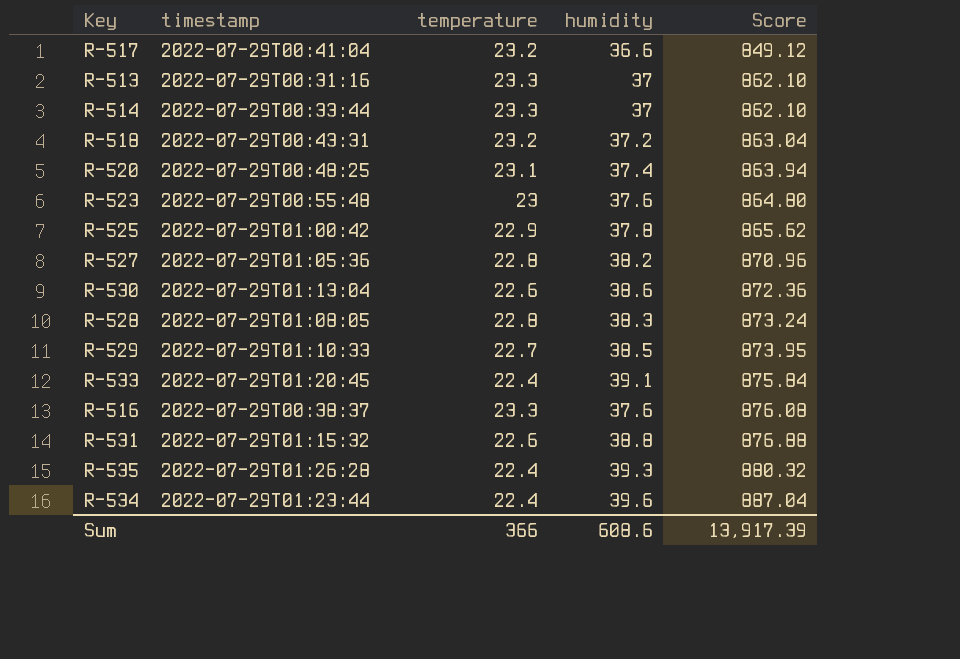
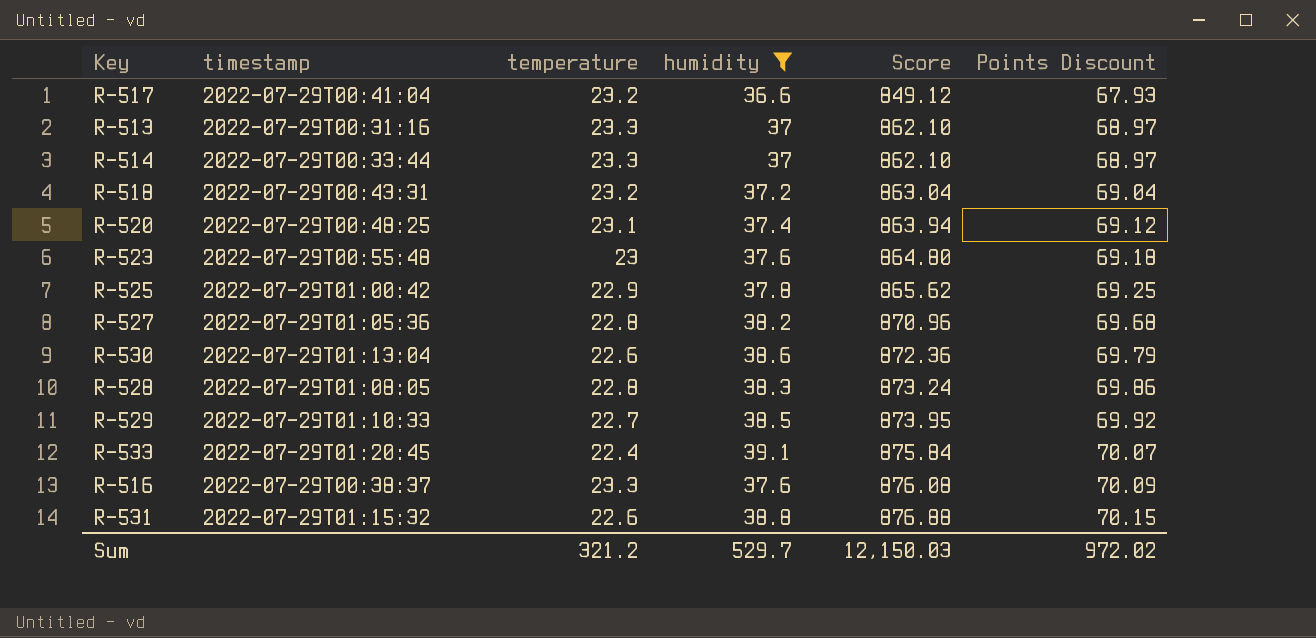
filter: none -> humidity <= 39.1
column Points Discount | formula: none -> [Score] * 0.08
Sum | temperature: 366 -> 321.2
Sum | humidity: 608.6 -> 529.7
Sum | Score: 13,917.39 -> 12,150.03

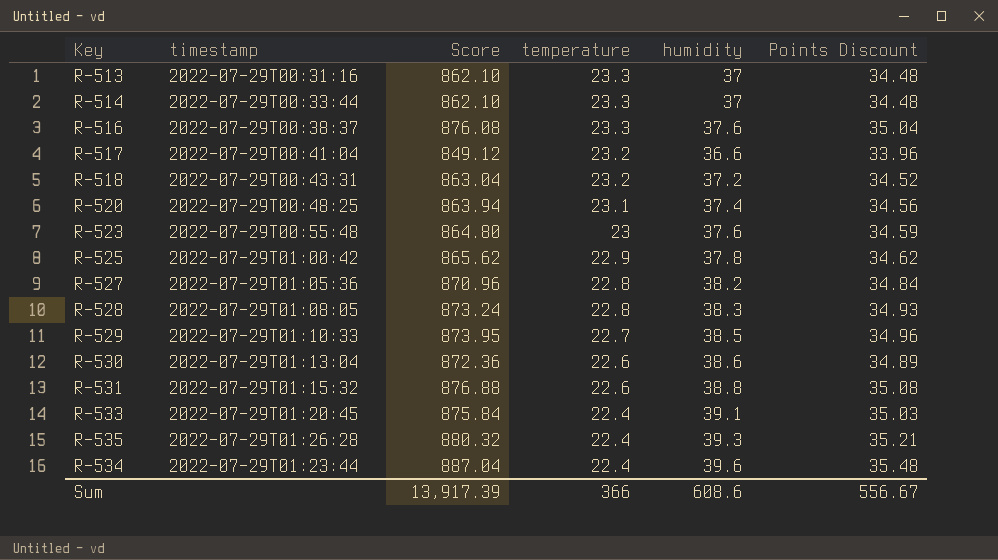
filter: humidity <= 39.1 -> none
row order: Score ascending -> temperature descending
column Score | position: 5 -> 3
column Points Discount | formula: [Score] * 0.08 -> [Score] * 0.04
Sum | Score: 12,150.03 -> 13,917.39
Sum | temperature: 321.2 -> 366
Sum | humidity: 529.7 -> 608.6
Sum | Points Discount: 972.02 -> 556.67

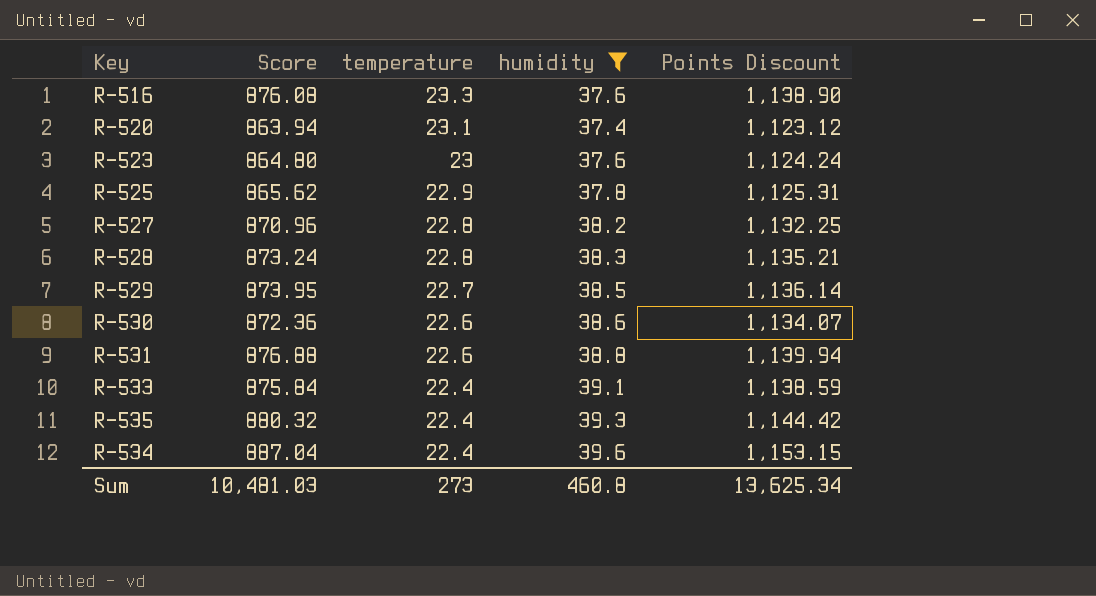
filter: none -> humidity >= 37.4
column timestamp | position: 2 -> none
column Points Discount | formula: [Score] * 0.04 -> [Score] * 1.3
Sum | Score: 13,917.39 -> 10,481.03
Sum | temperature: 366 -> 273
Sum | humidity: 608.6 -> 460.8
Sum | Points Discount: 556.67 -> 13,625.34

